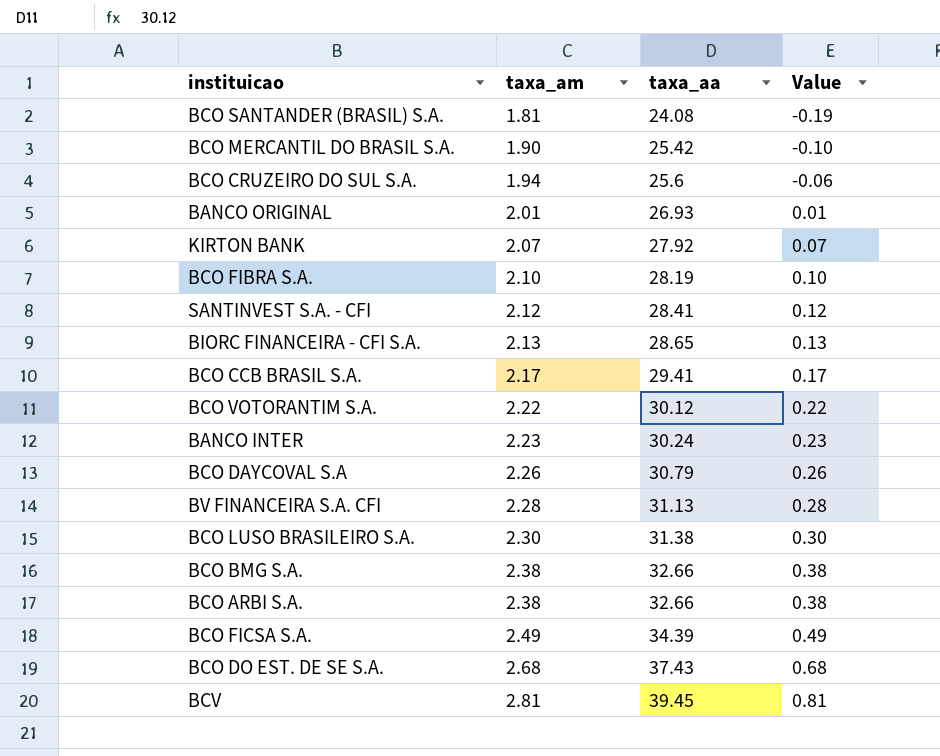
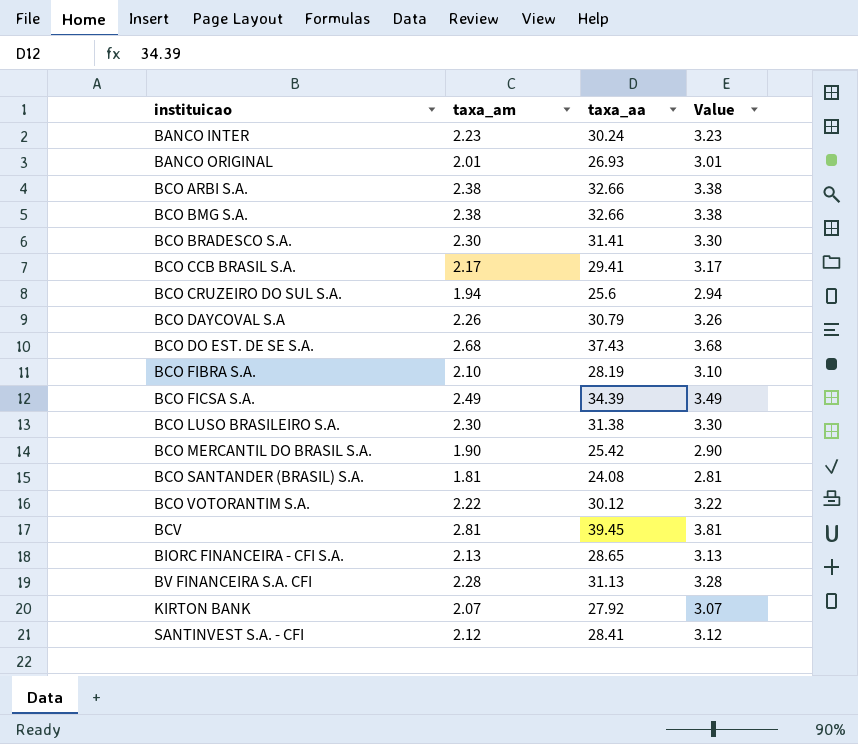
row order: taxa_am ascending -> instituicao ascending
column Value | formula: [taxa_am] - 2 -> [taxa_am] + 1
row BCO BRADESCO S.A.: none -> 2.30 | 31.41 | 3.30

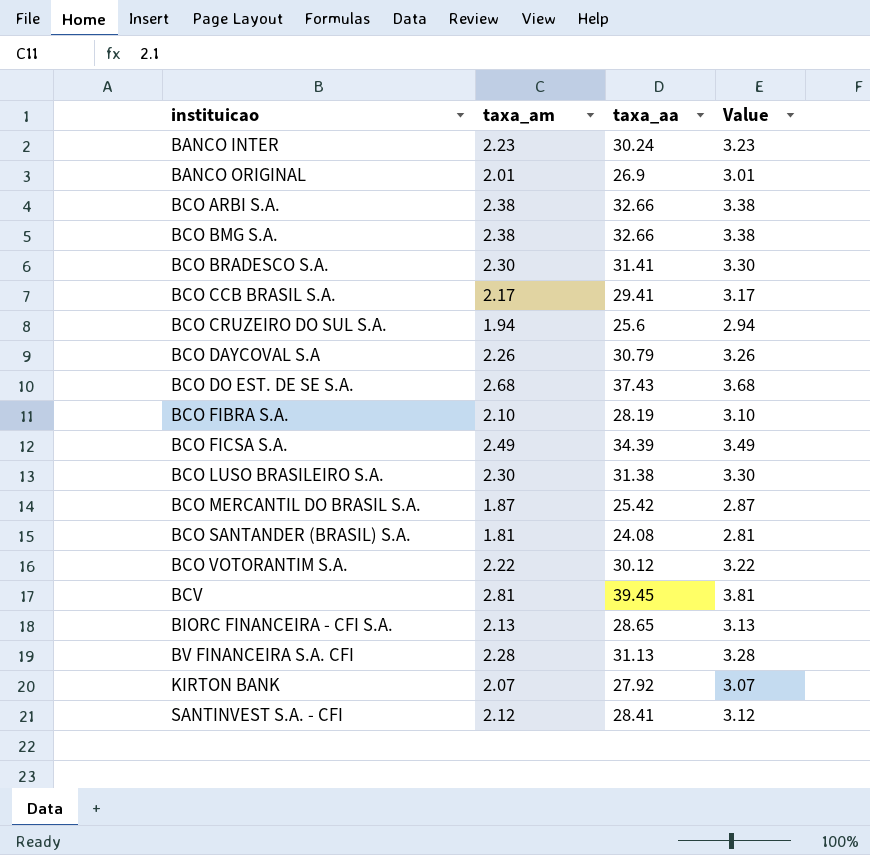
BANCO ORIGINAL | taxa_aa: 26.93 -> 26.9
BCO MERCANTIL DO BRASIL S.A. | taxa_am: 1.90 -> 1.87
BCO MERCANTIL DO BRASIL S.A. | Value: 2.90 -> 2.87

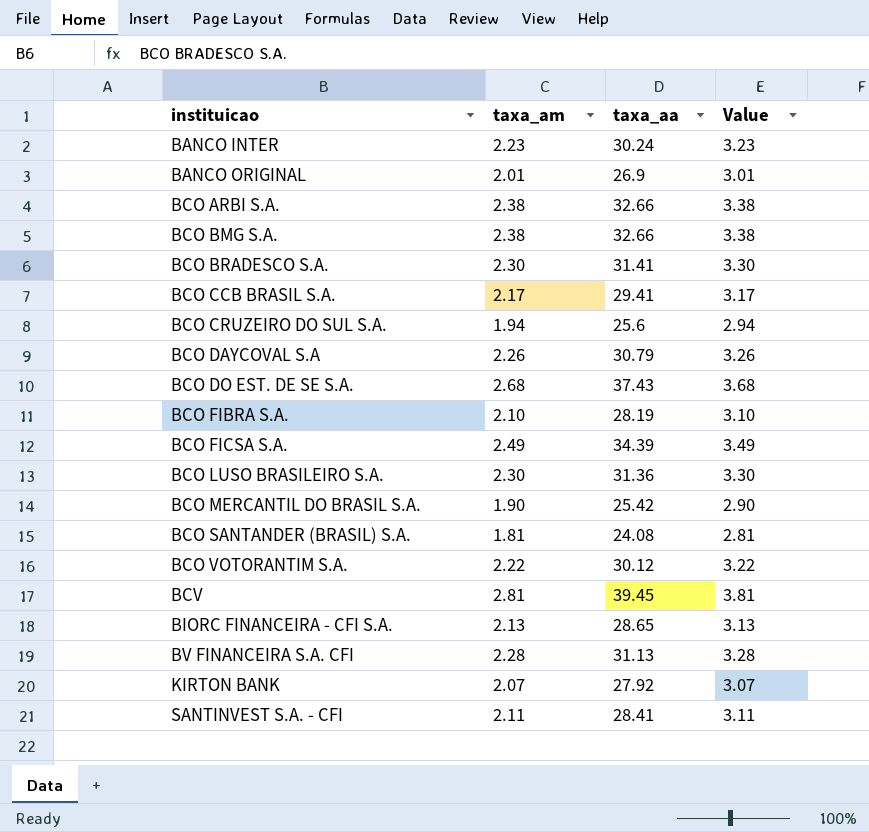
BCO LUSO BRASILEIRO S.A. | taxa_aa: 31.38 -> 31.36
BCO MERCANTIL DO BRASIL S.A. | taxa_am: 1.87 -> 1.90
BCO MERCANTIL DO BRASIL S.A. | Value: 2.87 -> 2.90
SANTINVEST S.A. - CFI | taxa_am: 2.12 -> 2.11
SANTINVEST S.A. - CFI | Value: 3.12 -> 3.11

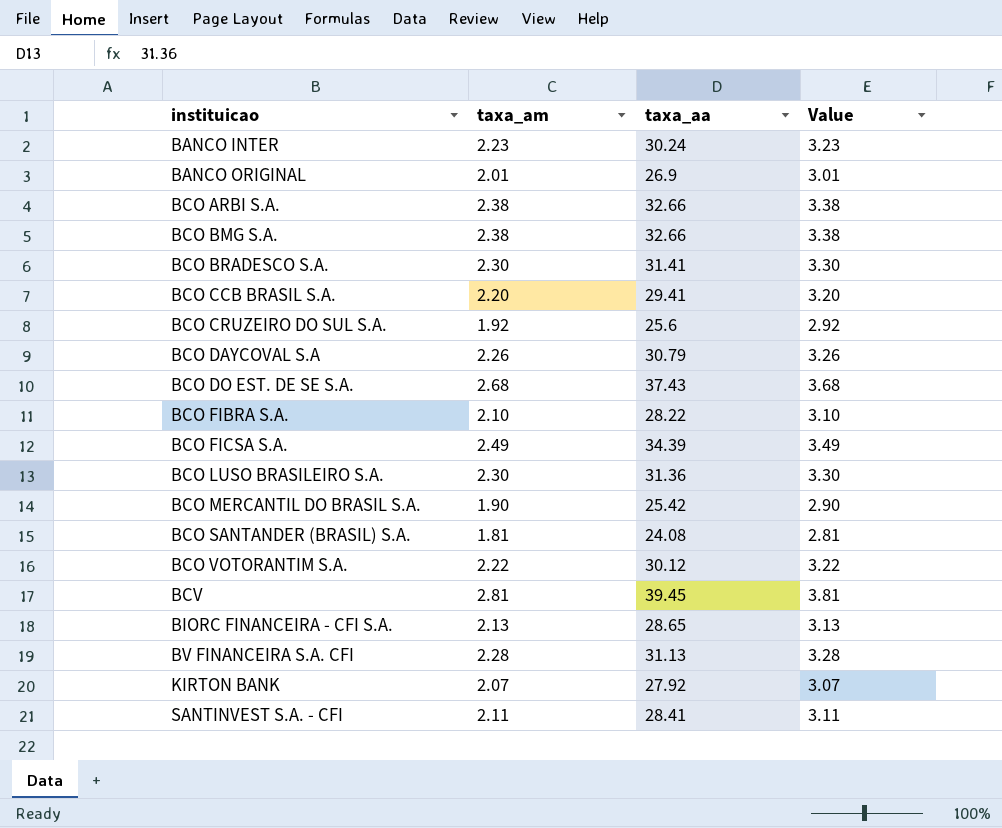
BCO CCB BRASIL S.A. | taxa_am: 2.17 -> 2.20
BCO CCB BRASIL S.A. | Value: 3.17 -> 3.20
BCO CRUZEIRO DO SUL S.A. | taxa_am: 1.94 -> 1.92
BCO CRUZEIRO DO SUL S.A. | Value: 2.94 -> 2.92
BCO FIBRA S.A. | taxa_aa: 28.19 -> 28.22

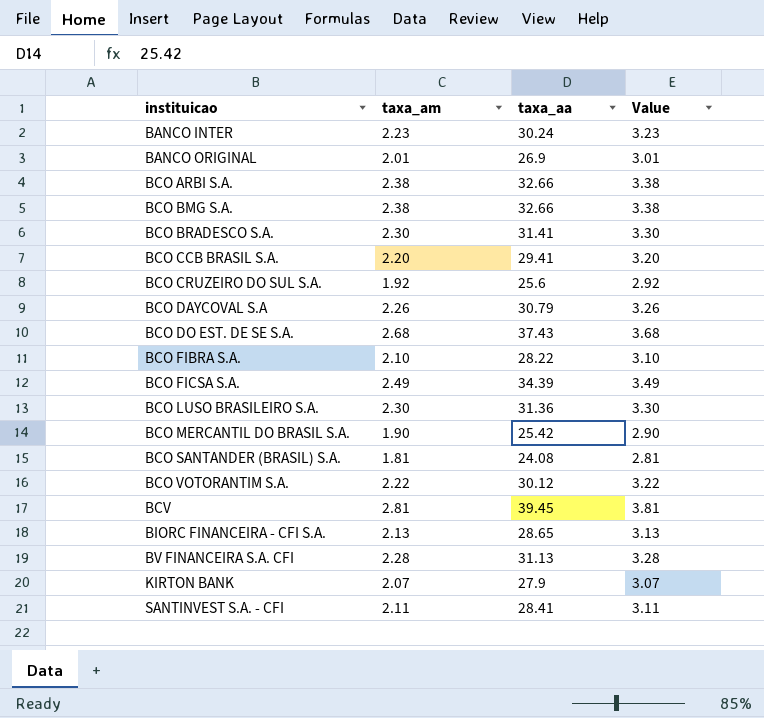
KIRTON BANK | taxa_aa: 27.92 -> 27.9

